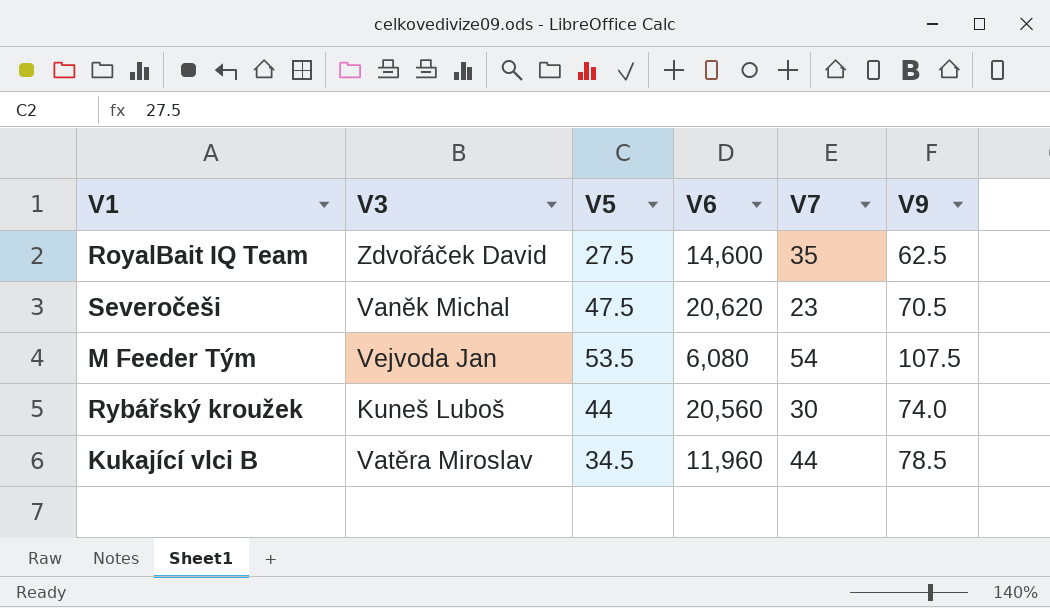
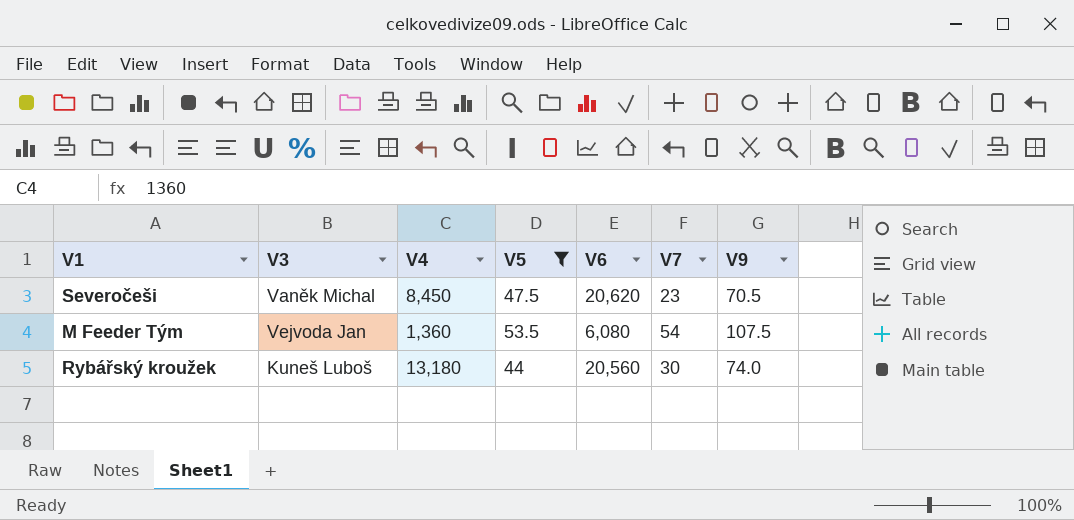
filter: none -> V5 >= 44
column V4 | position: none -> 3

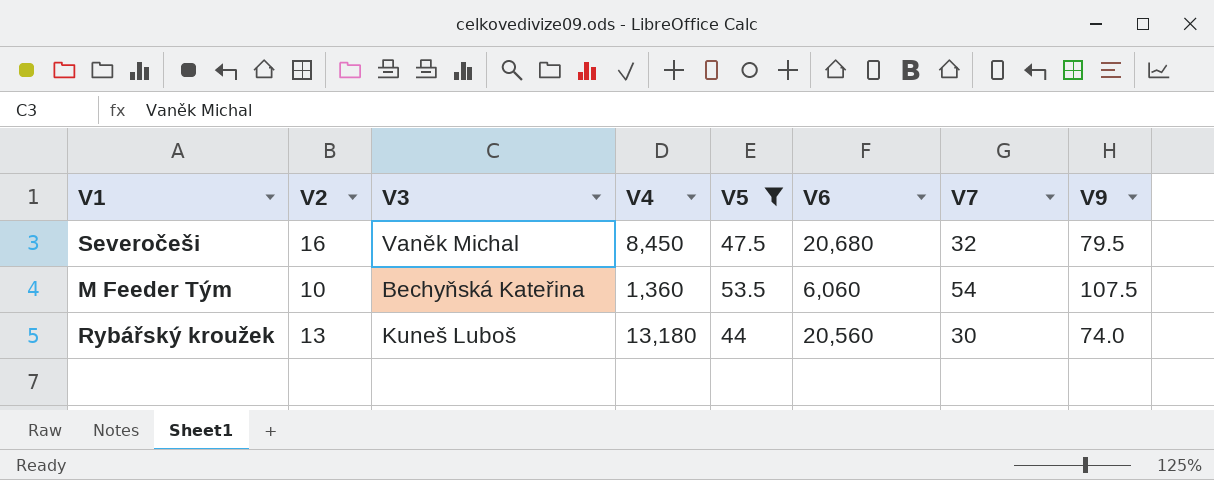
column V2 | position: none -> 2
Severočeši | V6: 20,620 -> 20,680
Severočeši | V7: 23 -> 32
Severočeši | V9: 70.5 -> 79.5
M Feeder Tým | V3: Vejvoda Jan -> Bechyňská Kateřina
M Feeder Tým | V6: 6,080 -> 6,060

